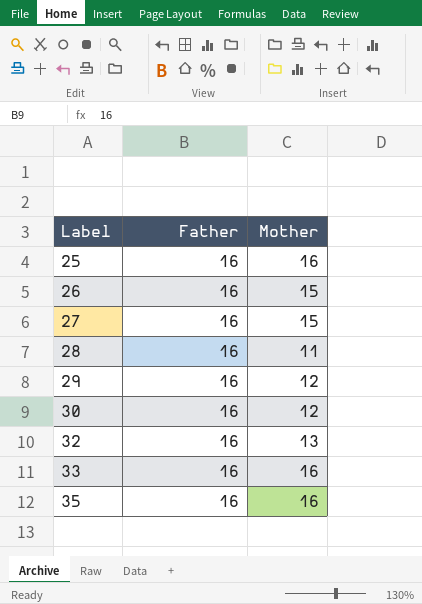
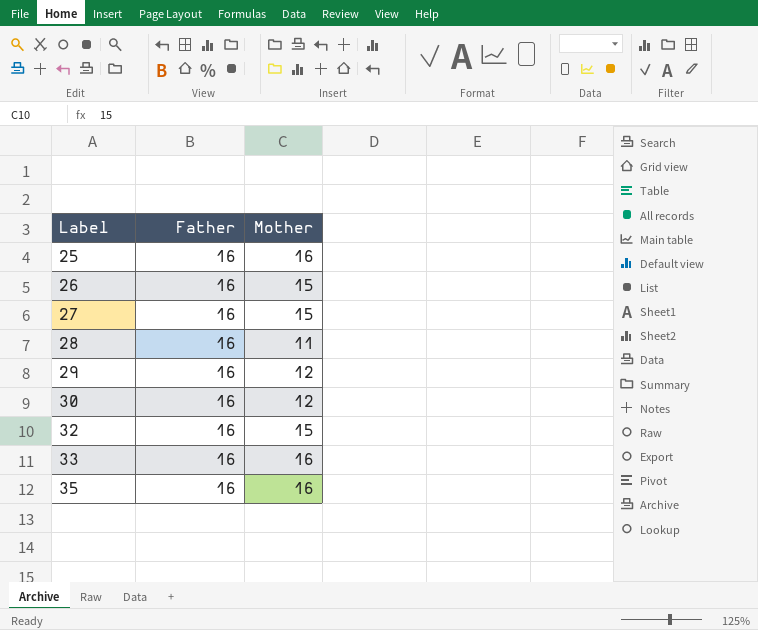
32 | Mother: 13 -> 15

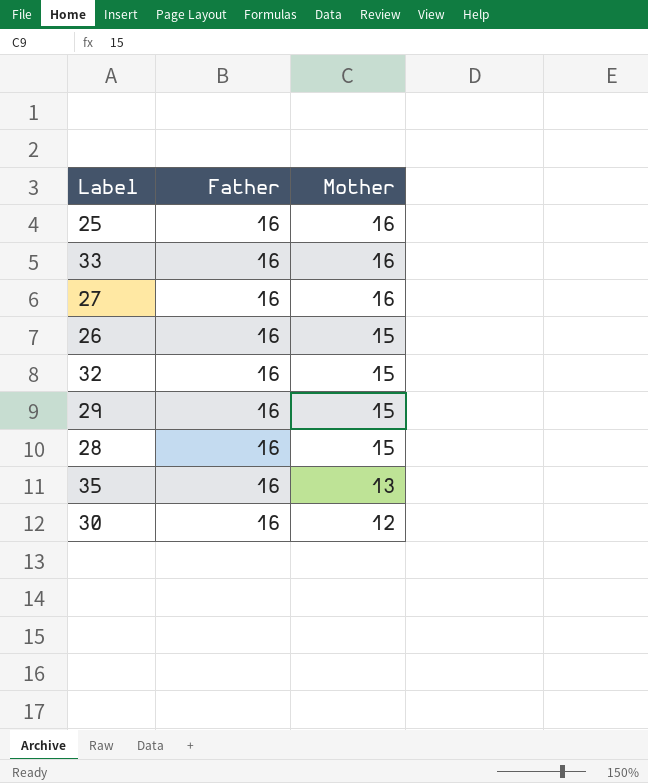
row order: Label ascending -> Mother descending
27 | Mother: 15 -> 16
29 | Mother: 12 -> 15
28 | Mother: 11 -> 15
35 | Mother: 16 -> 13

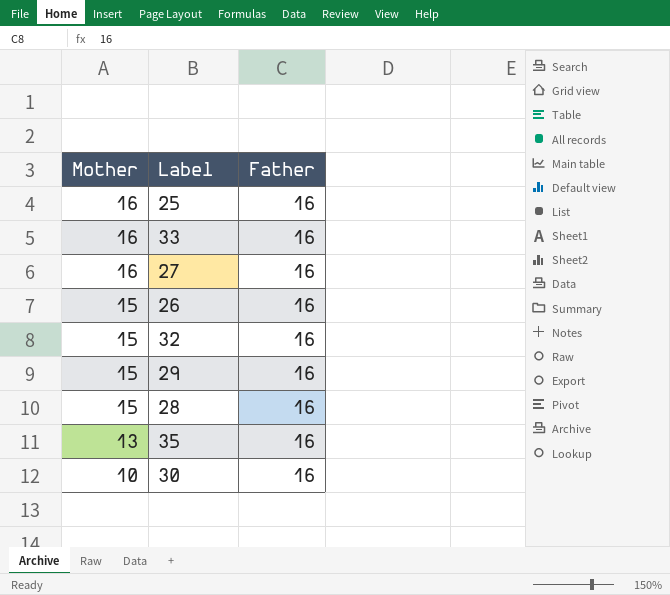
column Mother | position: 3 -> 1
30 | Mother: 12 -> 10

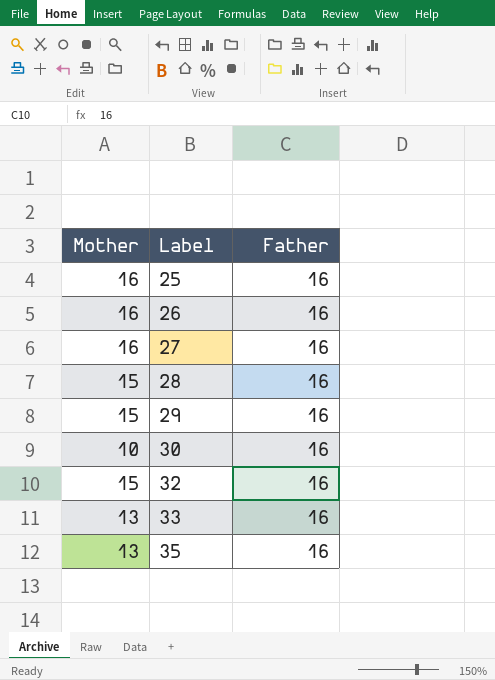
row order: Mother descending -> Label ascending
26 | Mother: 15 -> 16
33 | Mother: 16 -> 13

